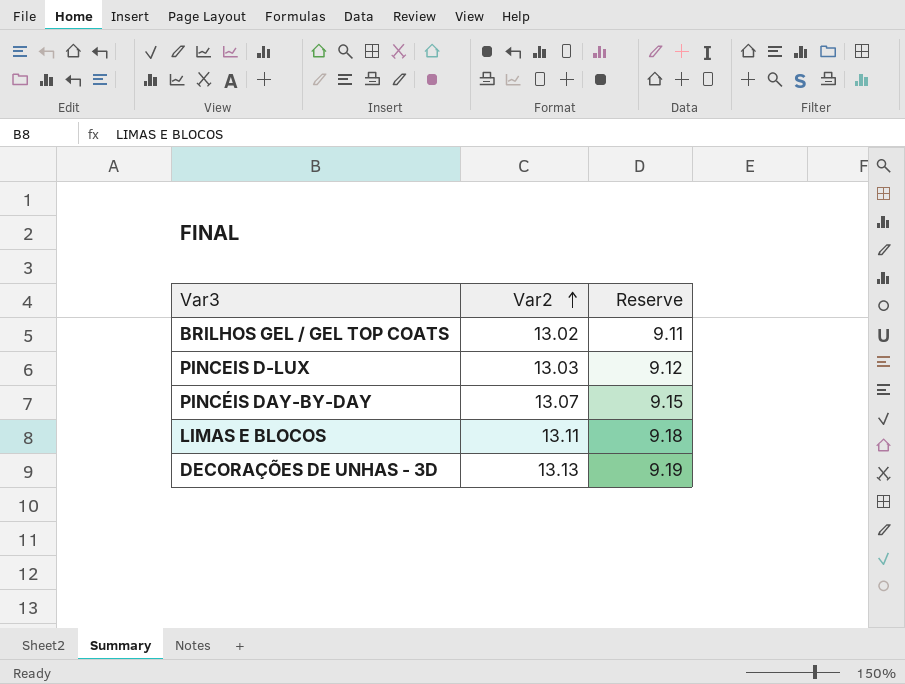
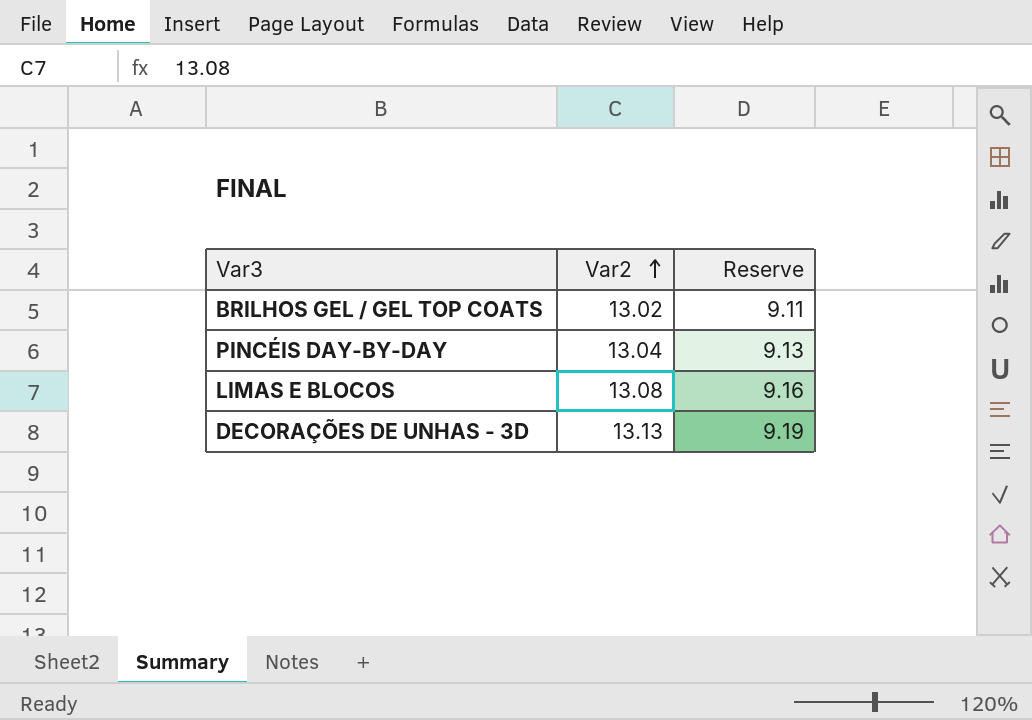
row PINCEIS D-LUX: 13.03 | 9.12 -> none
PINCÉIS DAY-BY-DAY | Var2: 13.07 -> 13.04
PINCÉIS DAY-BY-DAY | Reserve: 9.15 -> 9.13
LIMAS E BLOCOS | Var2: 13.11 -> 13.08
LIMAS E BLOCOS | Reserve: 9.18 -> 9.16

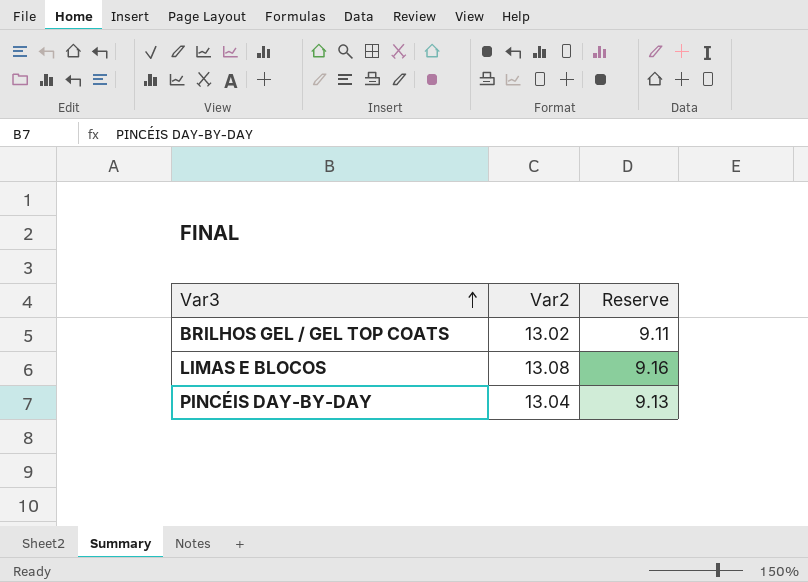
row order: Var2 ascending -> Var3 ascending
row DECORAÇÕES DE UNHAS - 3D: 13.13 | 9.19 -> none

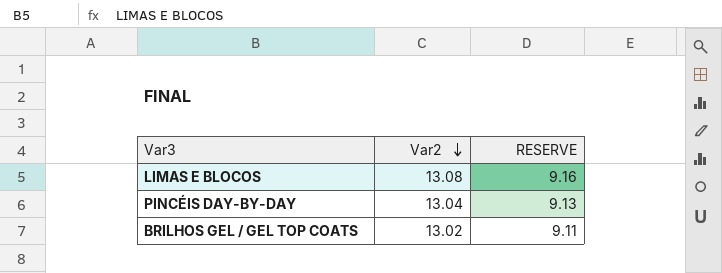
row order: Var3 ascending -> Var2 descending
column name: Reserve -> RESERVE

